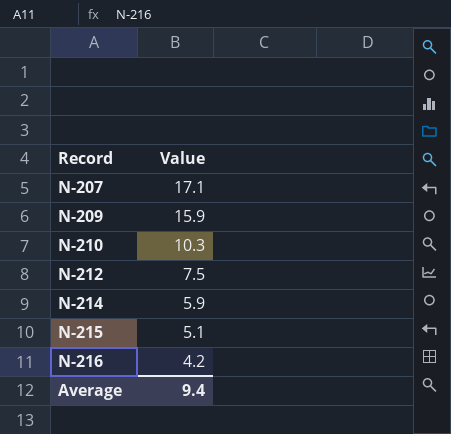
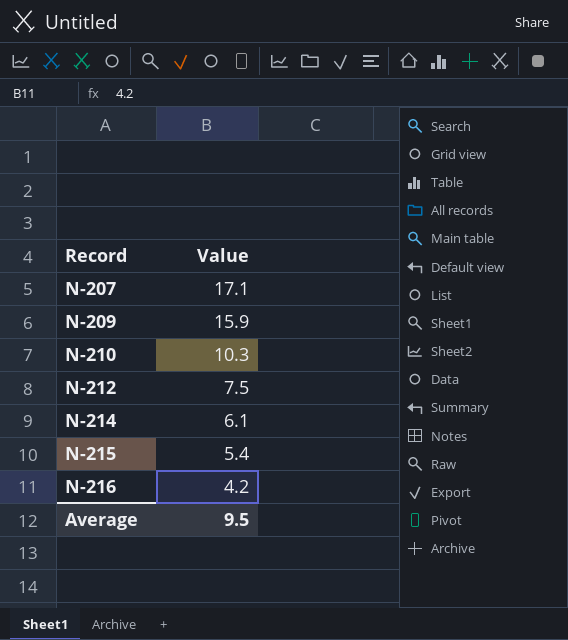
N-214 | Value: 5.9 -> 6.1
N-215 | Value: 5.1 -> 5.4
Average | Value: 9.4 -> 9.5

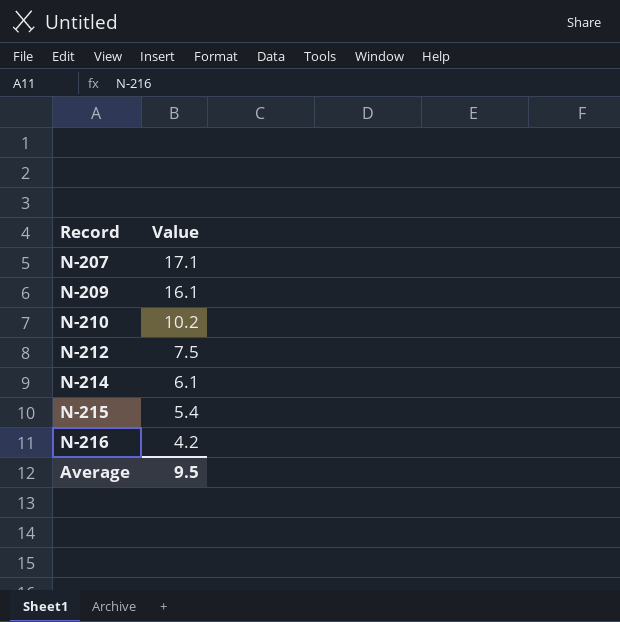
N-209 | Value: 15.9 -> 16.1
N-210 | Value: 10.3 -> 10.2

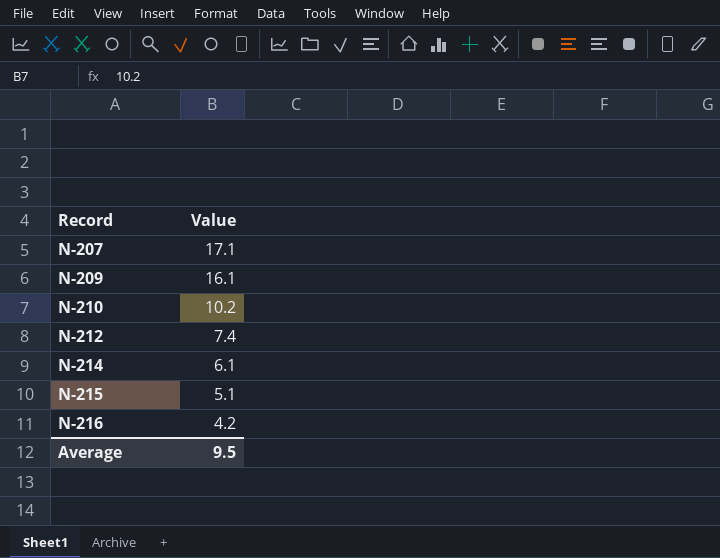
N-212 | Value: 7.5 -> 7.4
N-215 | Value: 5.4 -> 5.1

